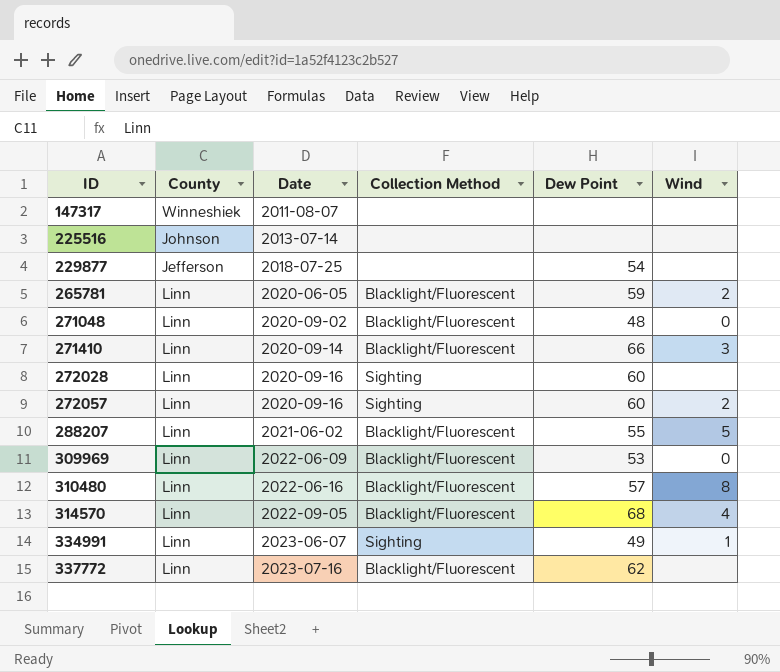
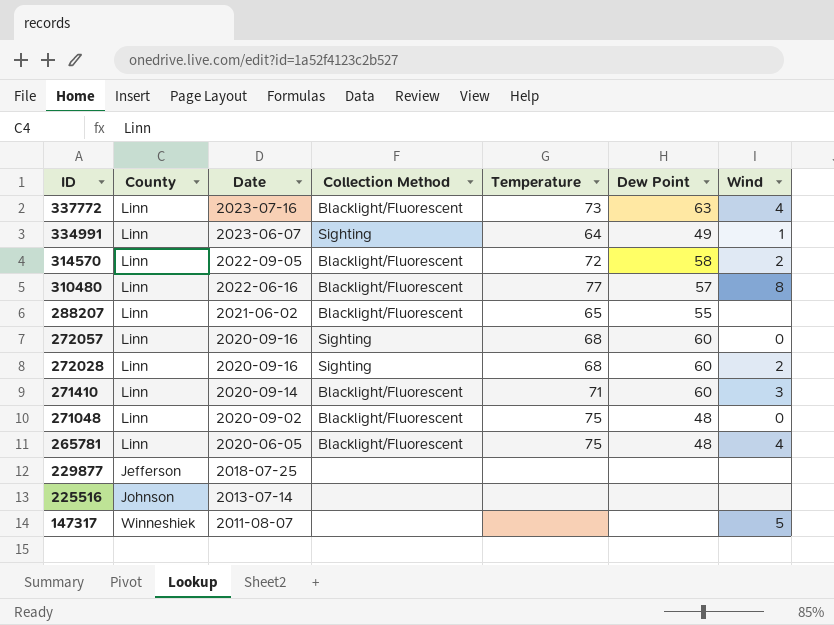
row order: ID ascending -> ID descending
column Temperature | position: none -> 5
row 309969: Linn | 2022-06-09 | Blacklight/Fluorescent | 53 | 0 -> none
337772 | Dew Point: 62 -> 63
337772 | Wind: none -> 4
314570 | Dew Point: 68 -> 58
314570 | Wind: 4 -> 2
288207 | Wind: 5 -> none
272057 | Wind: 2 -> 0
272028 | Wind: none -> 2
271410 | Dew Point: 66 -> 60
265781 | Dew Point: 59 -> 48
265781 | Wind: 2 -> 4
229877 | Dew Point: 54 -> none
147317 | Wind: none -> 5

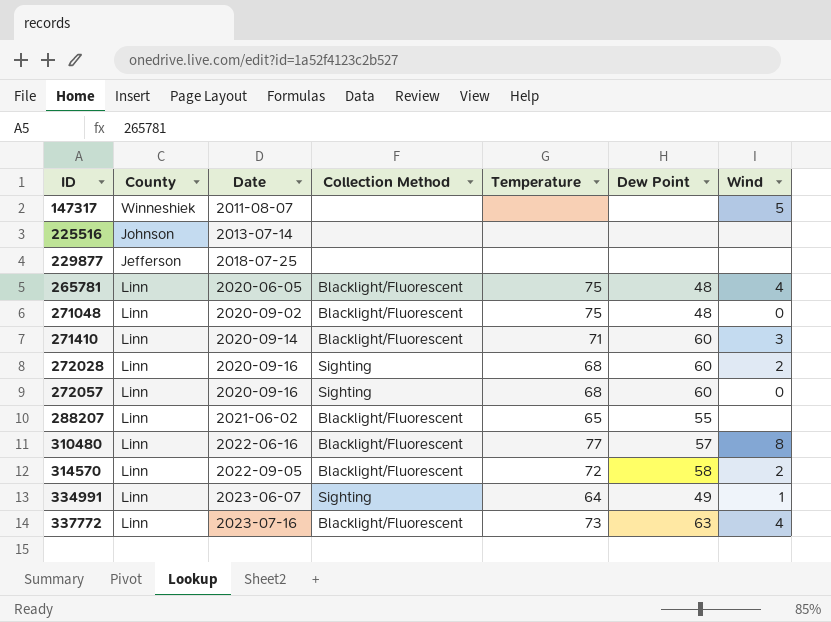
row order: ID descending -> ID ascending

